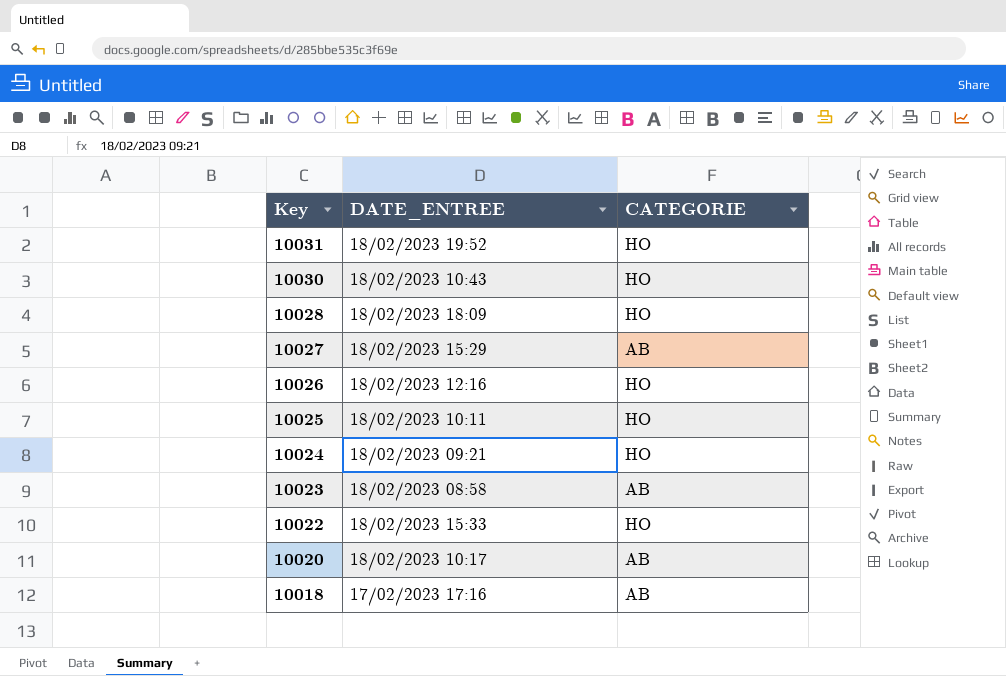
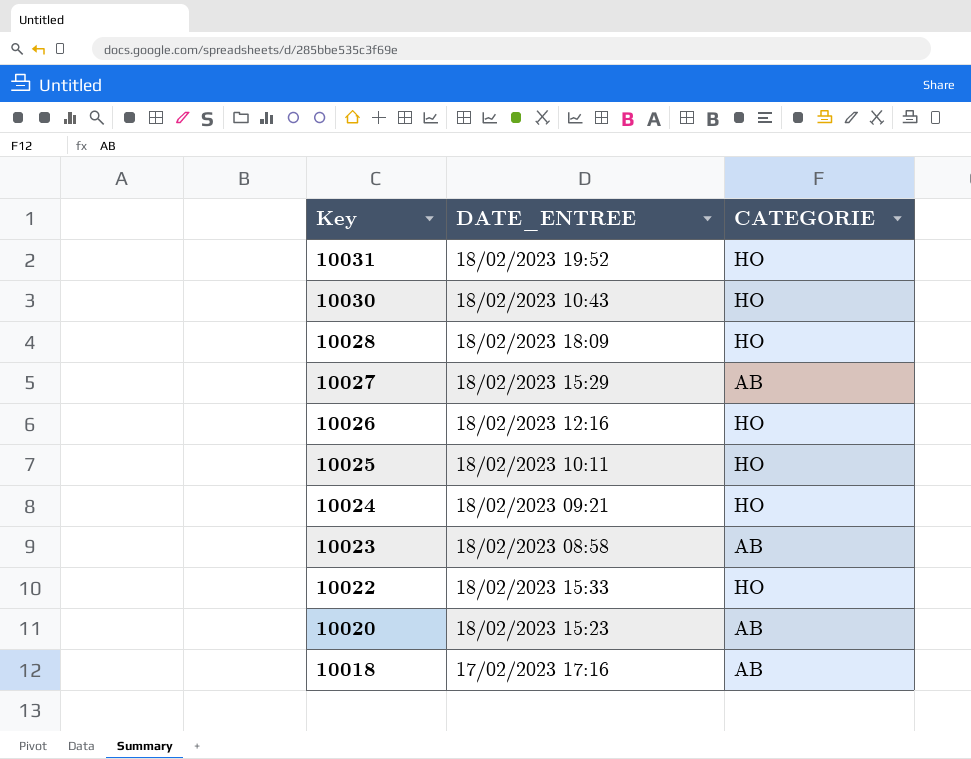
10020 | DATE_ENTREE: 18/02/2023 10:17 -> 18/02/2023 15:23

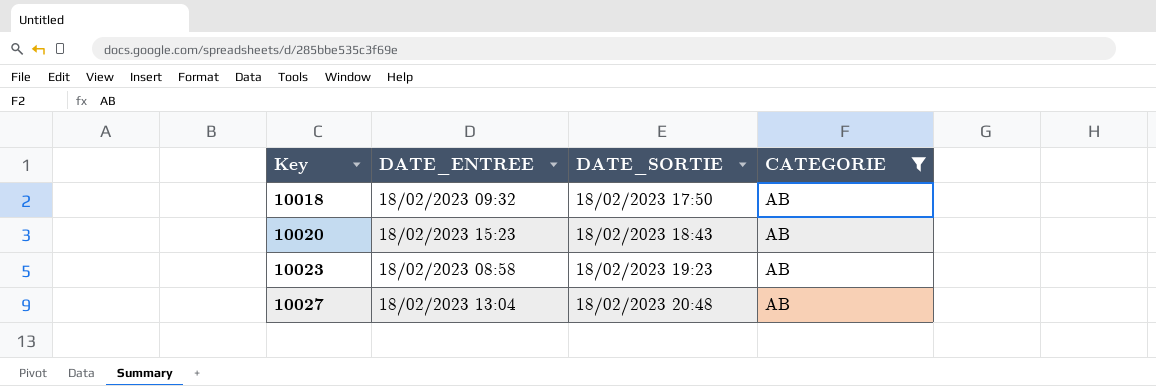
filter: none -> CATEGORIE = AB
row order: Key descending -> Key ascending
column DATE_SORTIE | position: none -> 3
10018 | DATE_ENTREE: 17/02/2023 17:16 -> 18/02/2023 09:32
10027 | DATE_ENTREE: 18/02/2023 15:29 -> 18/02/2023 13:04

